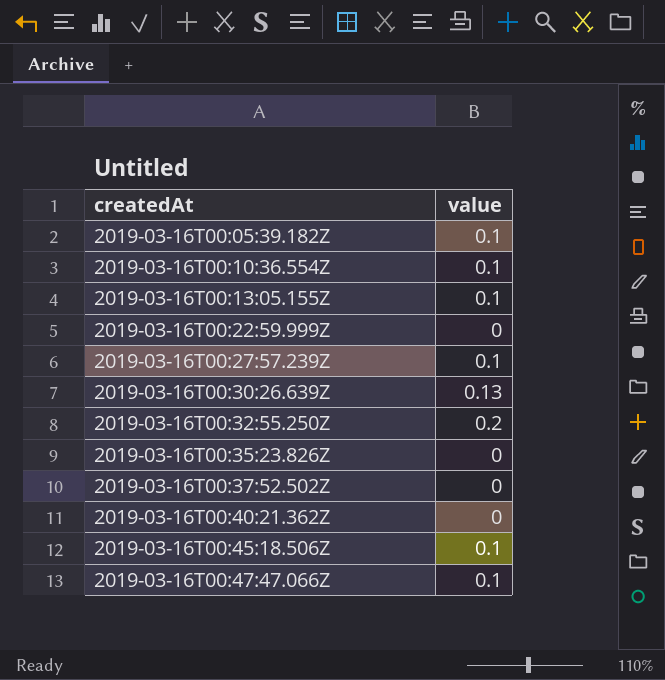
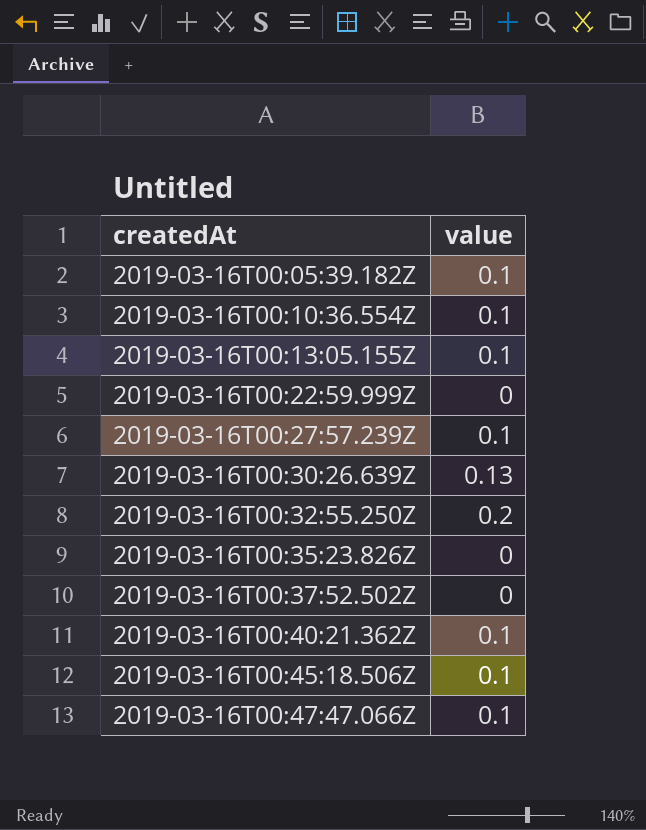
2019-03-16T00:40:21.362Z | value: 0 -> 0.1

